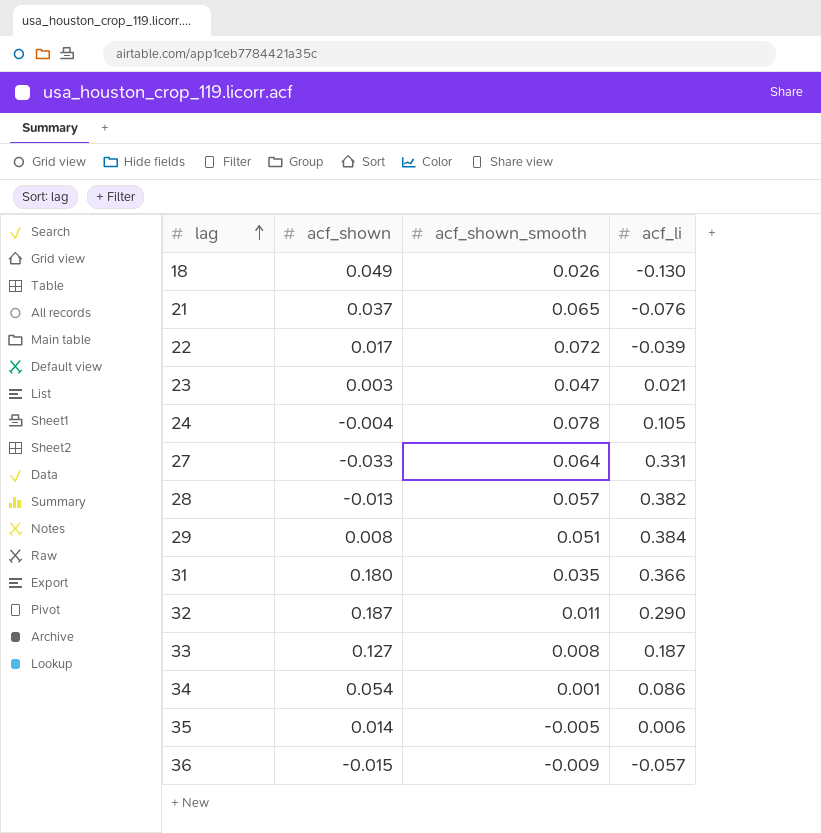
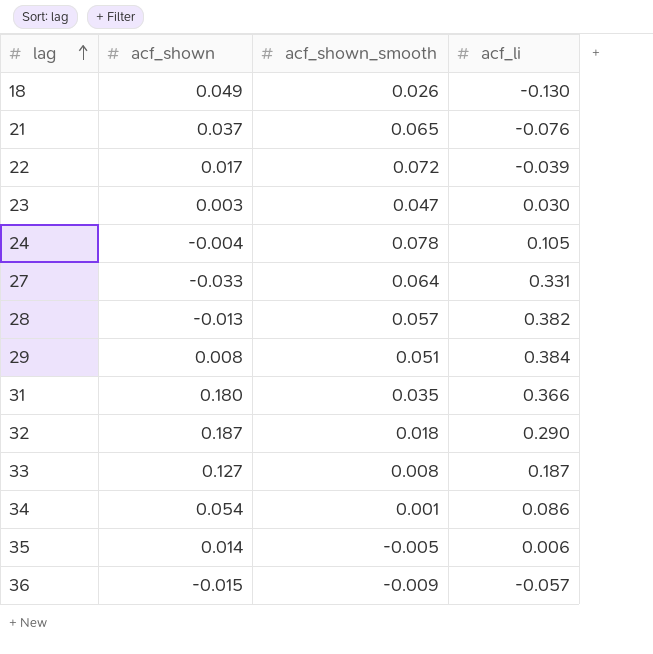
23 | acf_li: 0.021 -> 0.030
32 | acf_shown_smooth: 0.011 -> 0.018

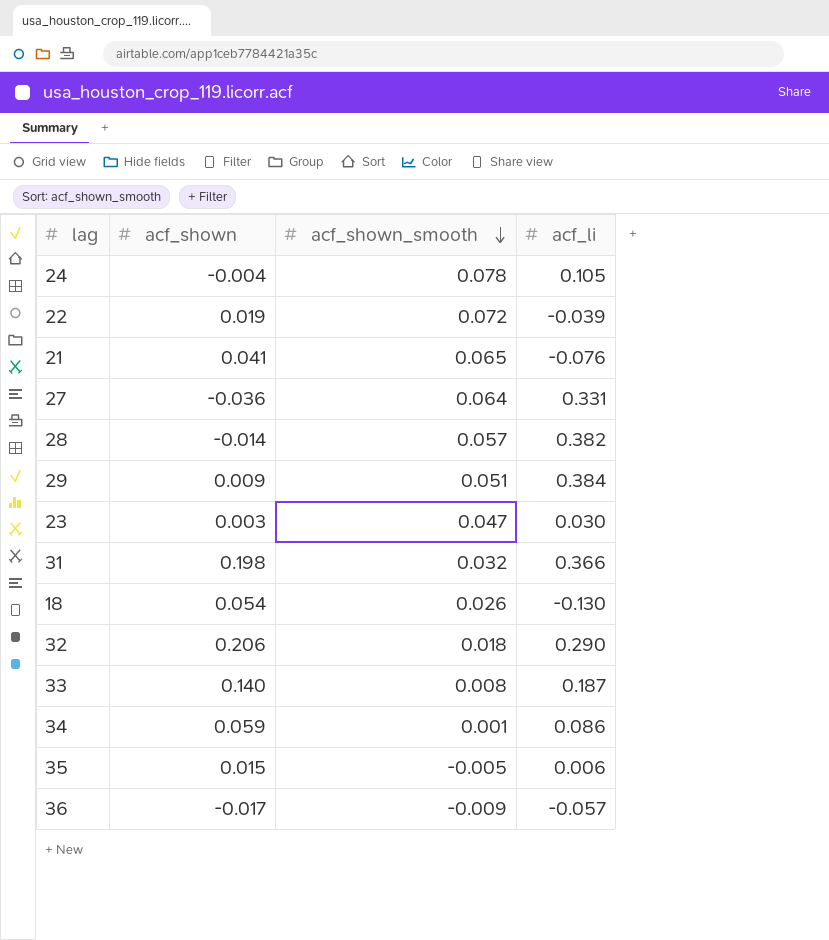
row order: lag ascending -> acf_shown_smooth descending
22 | acf_shown: 0.017 -> 0.019
21 | acf_shown: 0.037 -> 0.041
27 | acf_shown: -0.033 -> -0.036
28 | acf_shown: -0.013 -> -0.014
29 | acf_shown: 0.008 -> 0.009
31 | acf_shown: 0.180 -> 0.198
31 | acf_shown_smooth: 0.035 -> 0.032
18 | acf_shown: 0.049 -> 0.054
32 | acf_shown: 0.187 -> 0.206
33 | acf_shown: 0.127 -> 0.140
34 | acf_shown: 0.054 -> 0.059
35 | acf_shown: 0.014 -> 0.015
36 | acf_shown: -0.015 -> -0.017

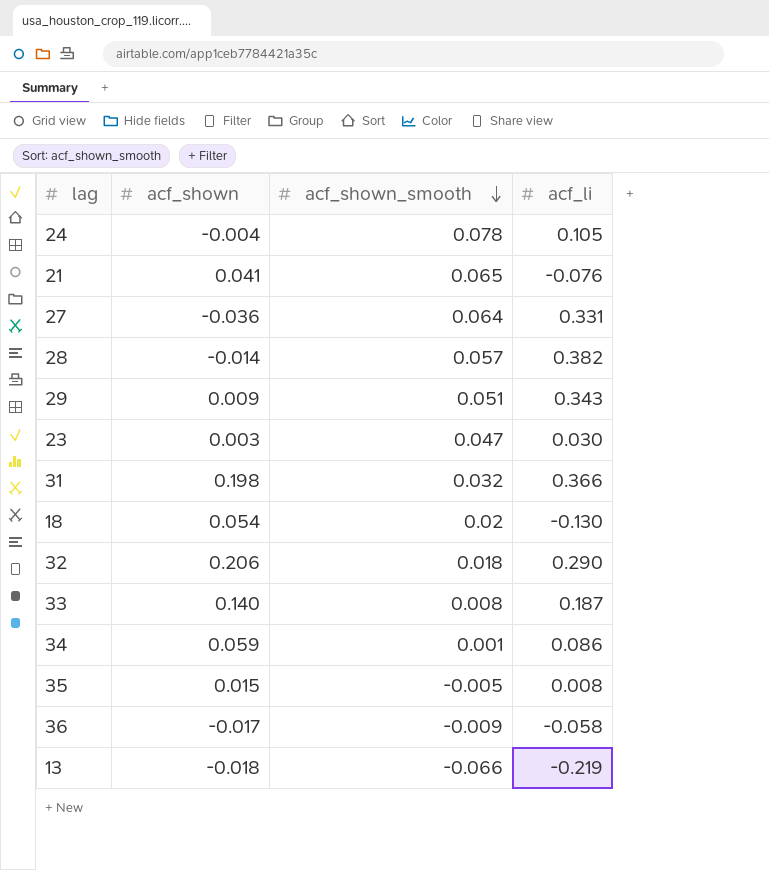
row 22: 0.019 | 0.072 | -0.039 -> none
29 | acf_li: 0.384 -> 0.343
18 | acf_shown_smooth: 0.026 -> 0.02
35 | acf_li: 0.006 -> 0.008
36 | acf_li: -0.057 -> -0.058
row 13: none -> -0.018 | -0.066 | -0.219

